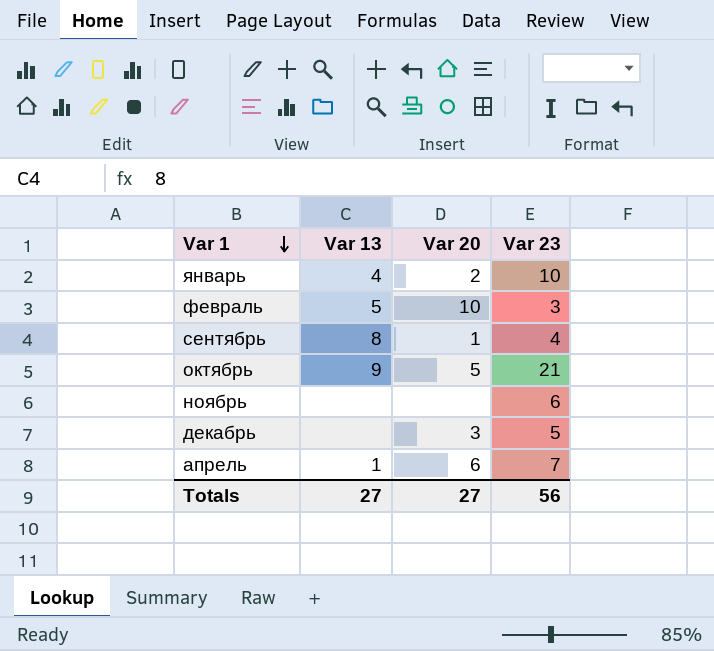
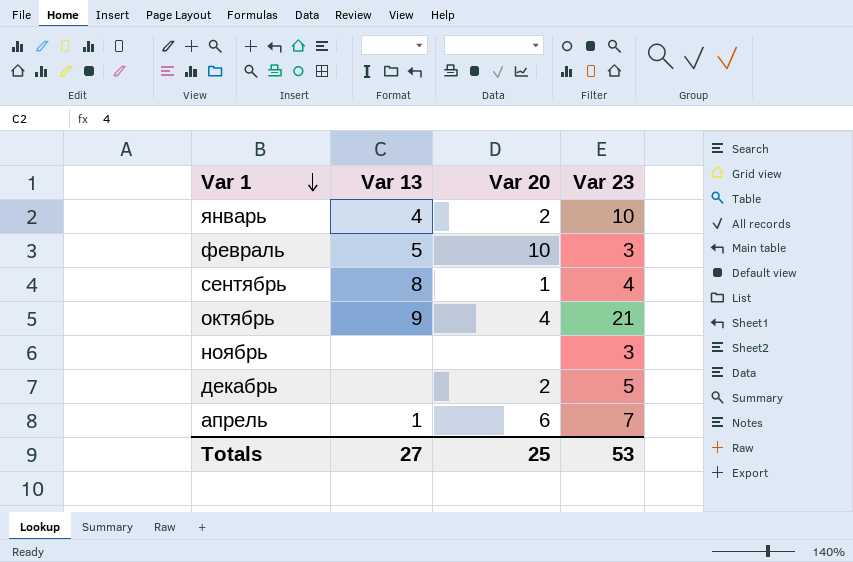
октябрь | Var 20: 5 -> 4
ноябрь | Var 23: 6 -> 3
декабрь | Var 20: 3 -> 2
Totals | Var 20: 27 -> 25
Totals | Var 23: 56 -> 53

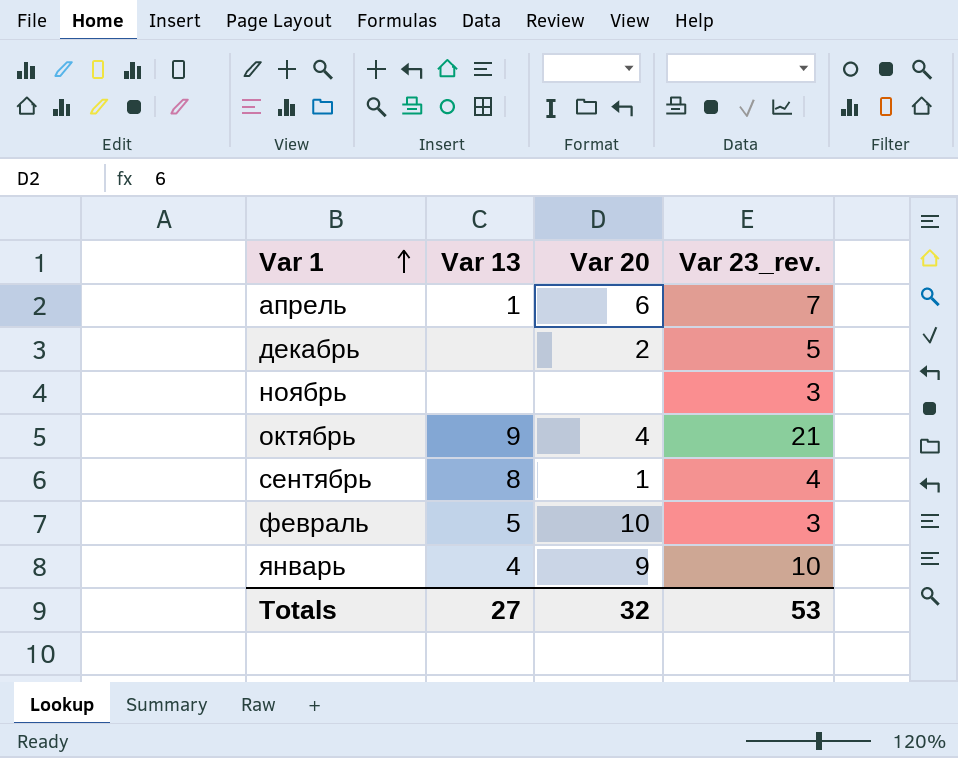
row order: Var 1 descending -> Var 1 ascending
column name: Var 23 -> Var 23_rev.
январь | Var 20: 2 -> 9
Totals | Var 20: 25 -> 32

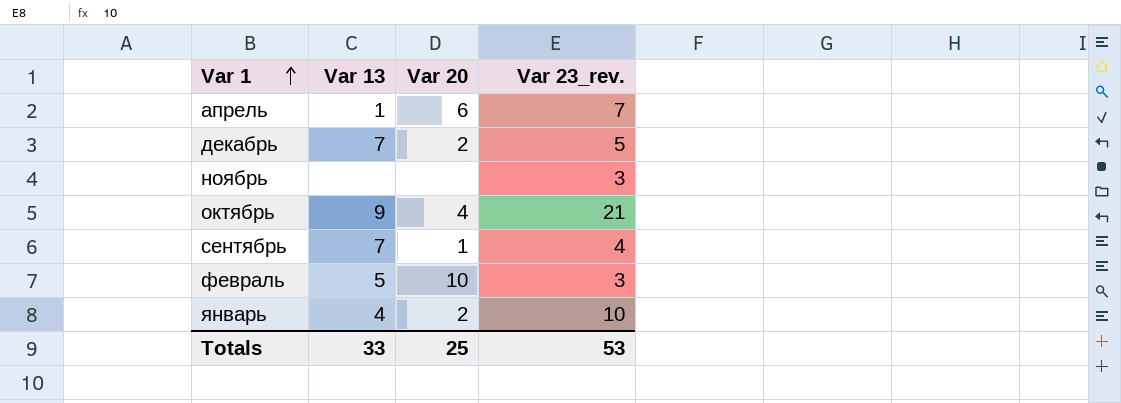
декабрь | Var 13: none -> 7
сентябрь | Var 13: 8 -> 7
январь | Var 20: 9 -> 2
Totals | Var 13: 27 -> 33
Totals | Var 20: 32 -> 25

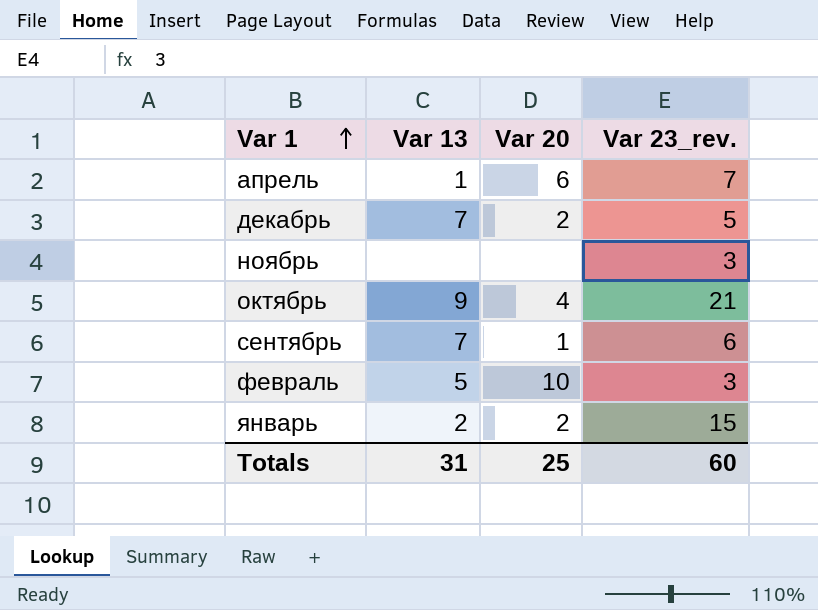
сентябрь | Var 23_rev.: 4 -> 6
январь | Var 13: 4 -> 2
январь | Var 23_rev.: 10 -> 15
Totals | Var 13: 33 -> 31
Totals | Var 23_rev.: 53 -> 60

